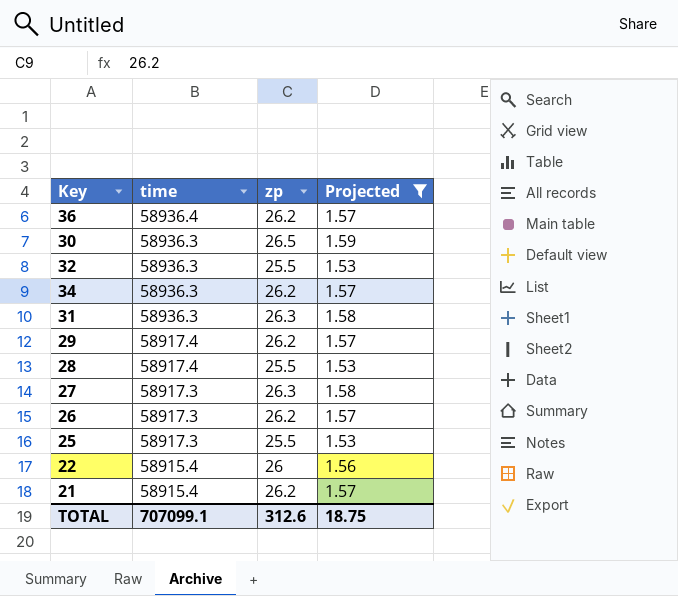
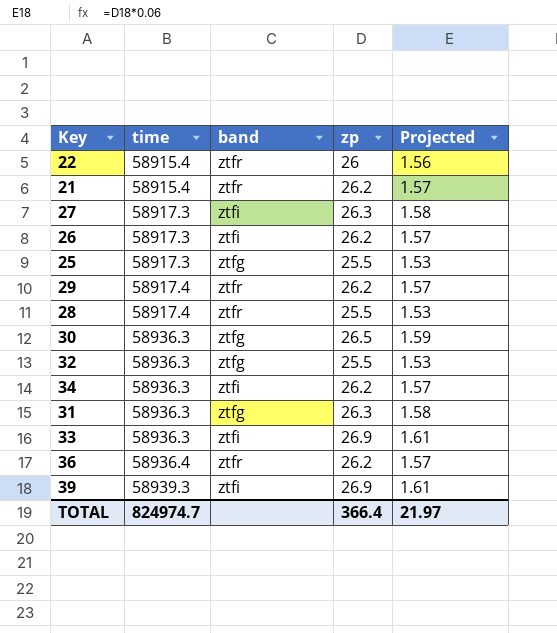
filter: Projected != 1.61 -> none
row order: time descending -> time ascending
column band | position: none -> 3
TOTAL | time: 707099.1 -> 824974.7
TOTAL | zp: 312.6 -> 366.4
TOTAL | Projected: 18.75 -> 21.97

